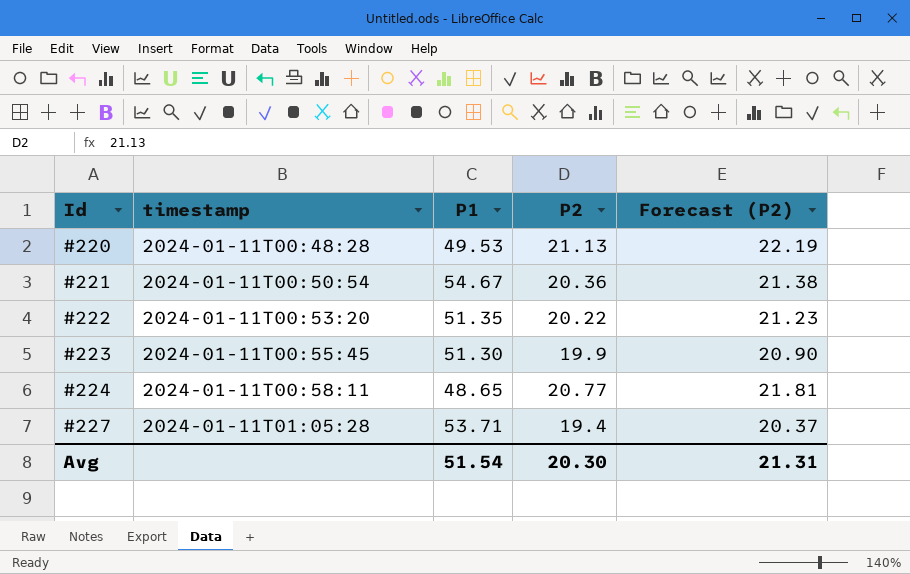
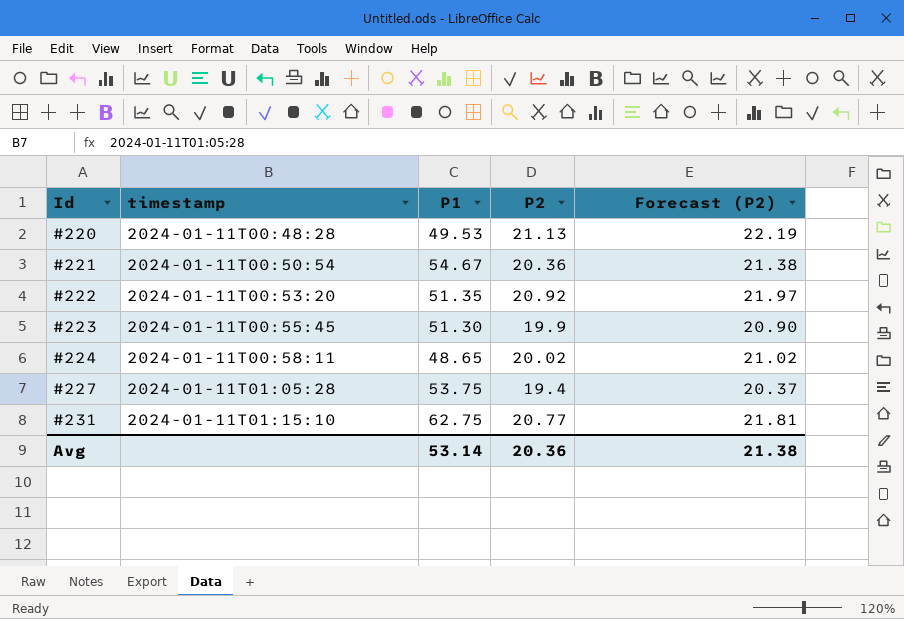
#222 | P2: 20.22 -> 20.92
#222 | Forecast (P2): 21.23 -> 21.97
#224 | P2: 20.77 -> 20.02
#224 | Forecast (P2): 21.81 -> 21.02
#227 | P1: 53.71 -> 53.75
row #231: none -> 2024-01-11T01:15:10 | 62.75 | 20.77 | 21.81
Avg | P1: 51.54 -> 53.14
Avg | P2: 20.30 -> 20.36
Avg | Forecast (P2): 21.31 -> 21.38

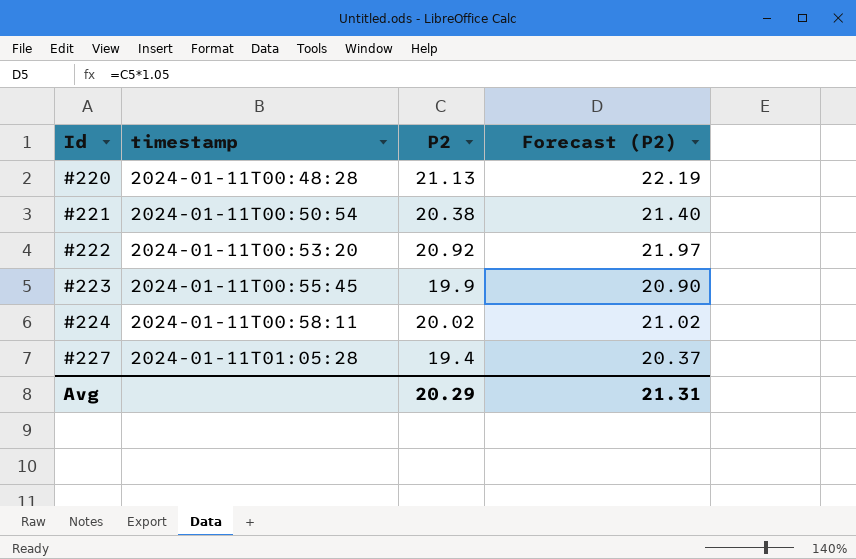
column P1 | position: 3 -> none
row #231: 2024-01-11T01:15:10 | 62.75 | 20.77 | 21.81 -> none
#221 | P2: 20.36 -> 20.38
#221 | Forecast (P2): 21.38 -> 21.40
Avg | P2: 20.36 -> 20.29
Avg | Forecast (P2): 21.38 -> 21.31

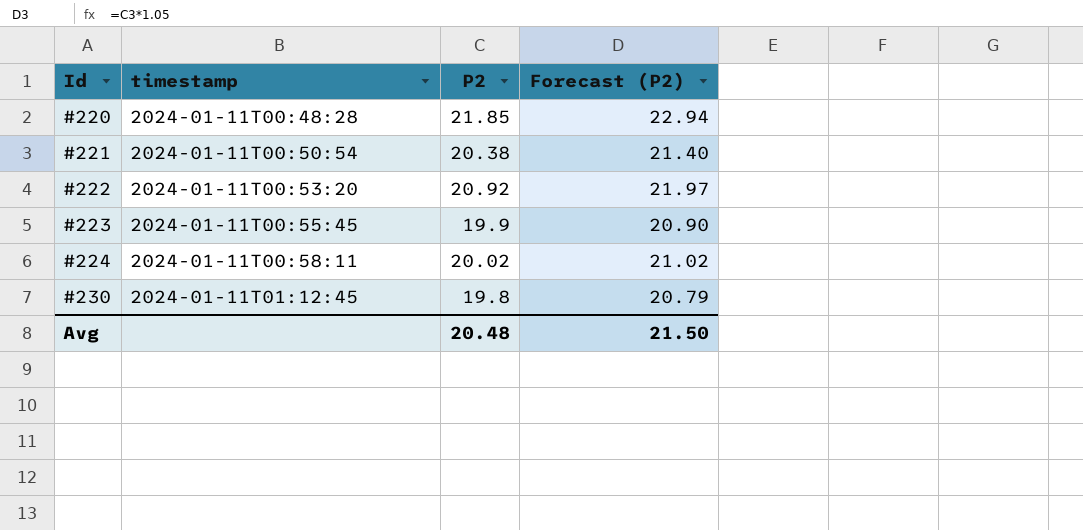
row #227: 2024-01-11T01:05:28 | 19.4 | 20.37 -> none
#220 | P2: 21.13 -> 21.85
#220 | Forecast (P2): 22.19 -> 22.94
row #230: none -> 2024-01-11T01:12:45 | 19.8 | 20.79
Avg | P2: 20.29 -> 20.48
Avg | Forecast (P2): 21.31 -> 21.50

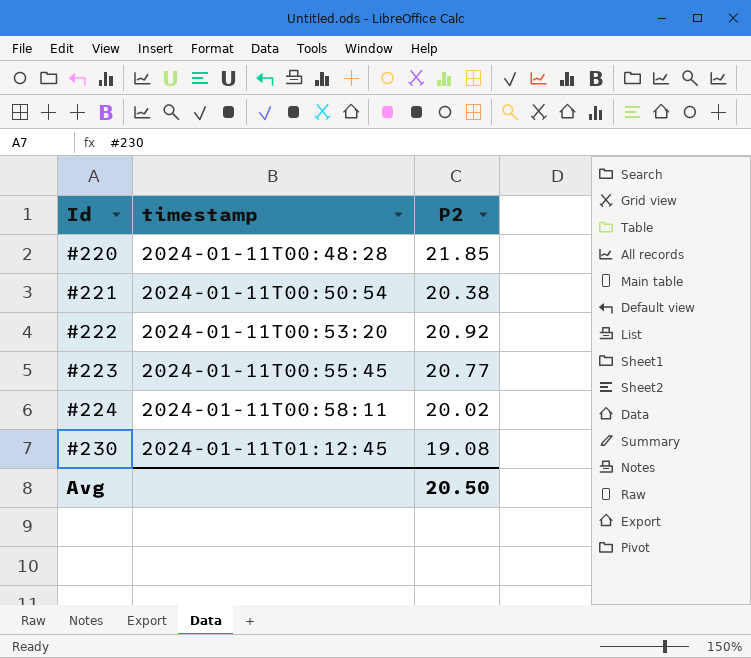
column Forecast (P2) | formula: [P2] * 1.05 -> none
#223 | P2: 19.9 -> 20.77
#230 | P2: 19.8 -> 19.08
Avg | P2: 20.48 -> 20.50

